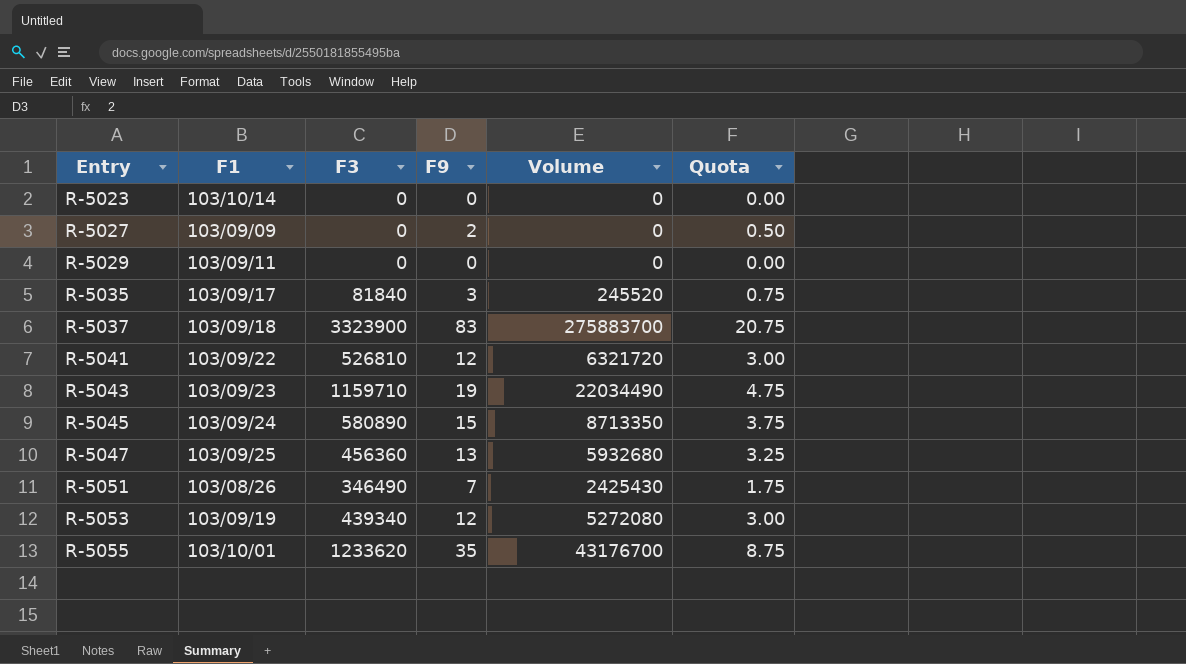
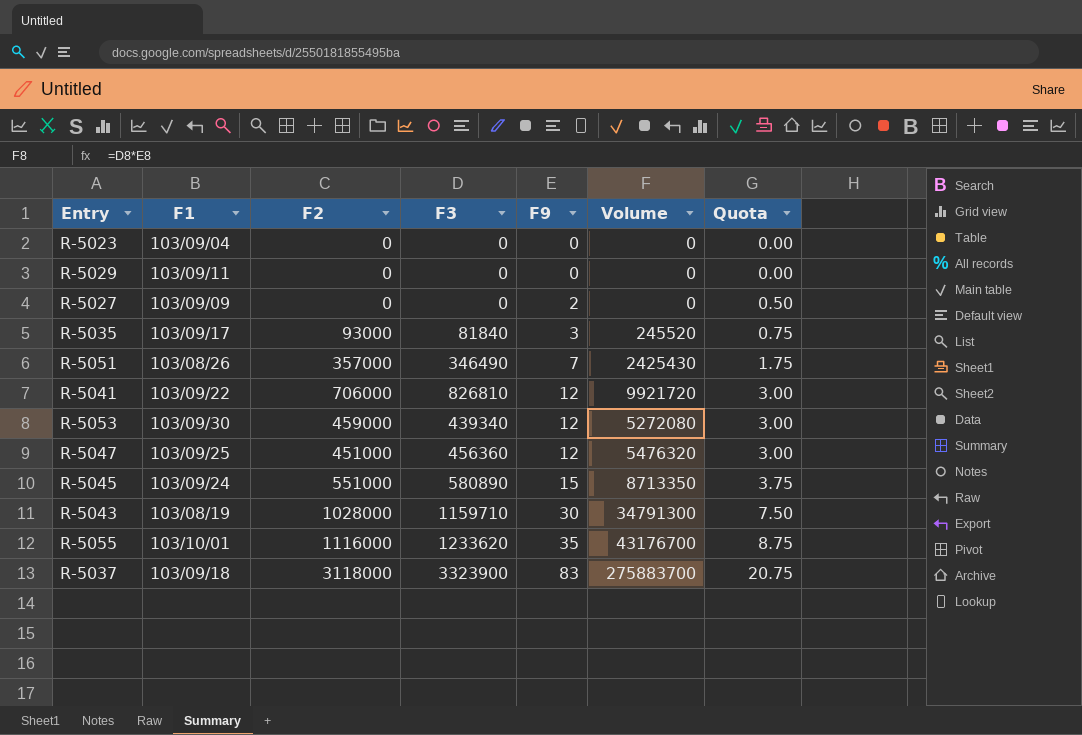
row order: Entry ascending -> F9 ascending
column F2 | position: none -> 3
R-5023 | F1: 103/10/14 -> 103/09/04
R-5041 | F3: 526810 -> 826810
R-5041 | Volume: 6321720 -> 9921720
R-5053 | F1: 103/09/19 -> 103/09/30
R-5047 | F9: 13 -> 12
R-5047 | Volume: 5932680 -> 5476320
R-5047 | Quota: 3.25 -> 3.00
R-5043 | F1: 103/09/23 -> 103/08/19
R-5043 | F9: 19 -> 30
R-5043 | Volume: 22034490 -> 34791300
R-5043 | Quota: 4.75 -> 7.50

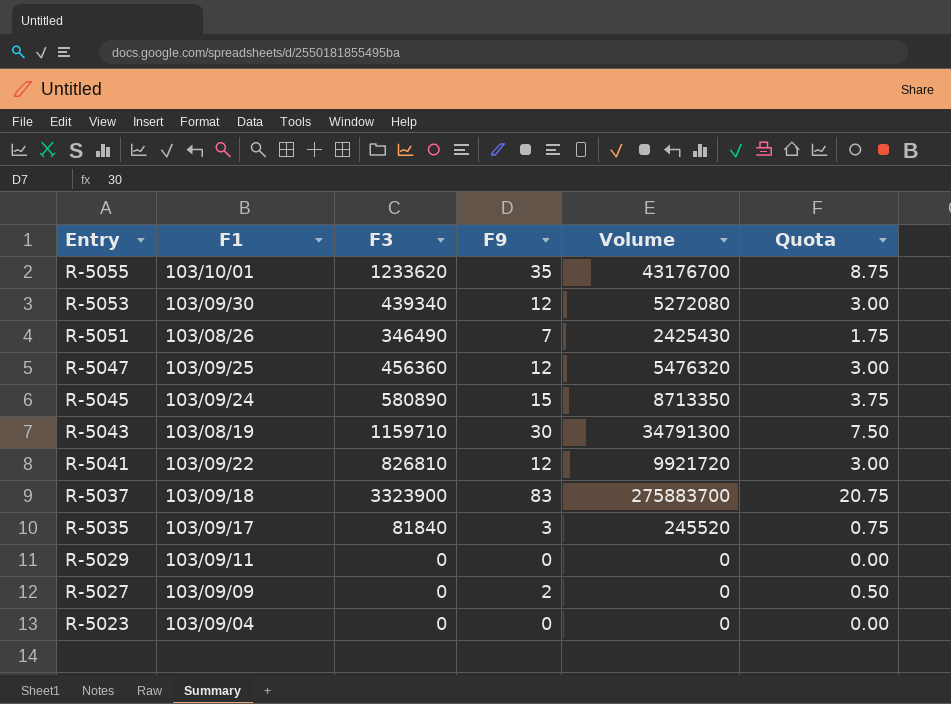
row order: F9 ascending -> Entry descending
column F2 | position: 3 -> none

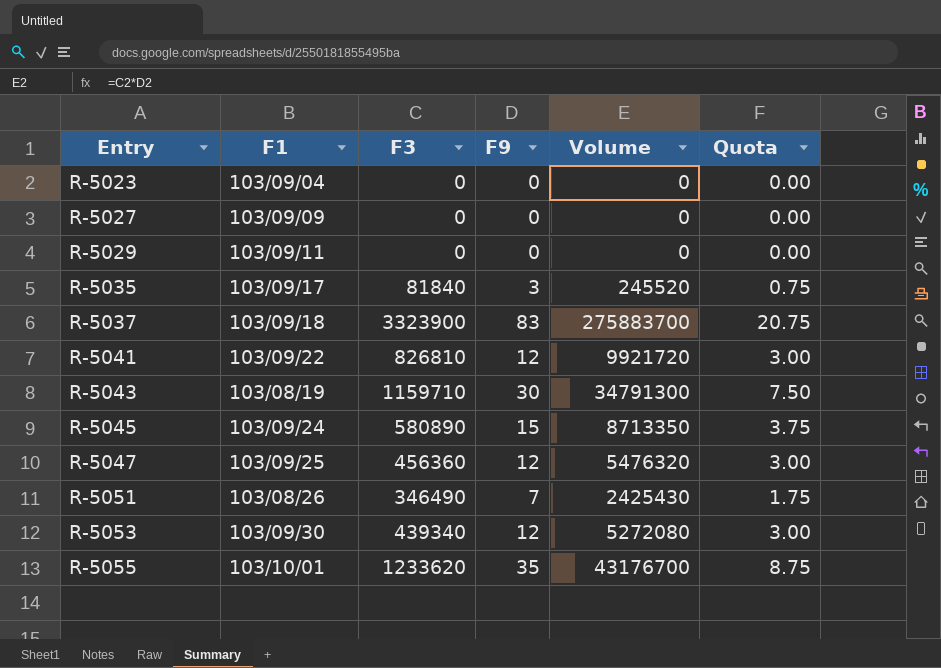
row order: Entry descending -> Entry ascending
R-5027 | F9: 2 -> 0
R-5027 | Quota: 0.50 -> 0.00

